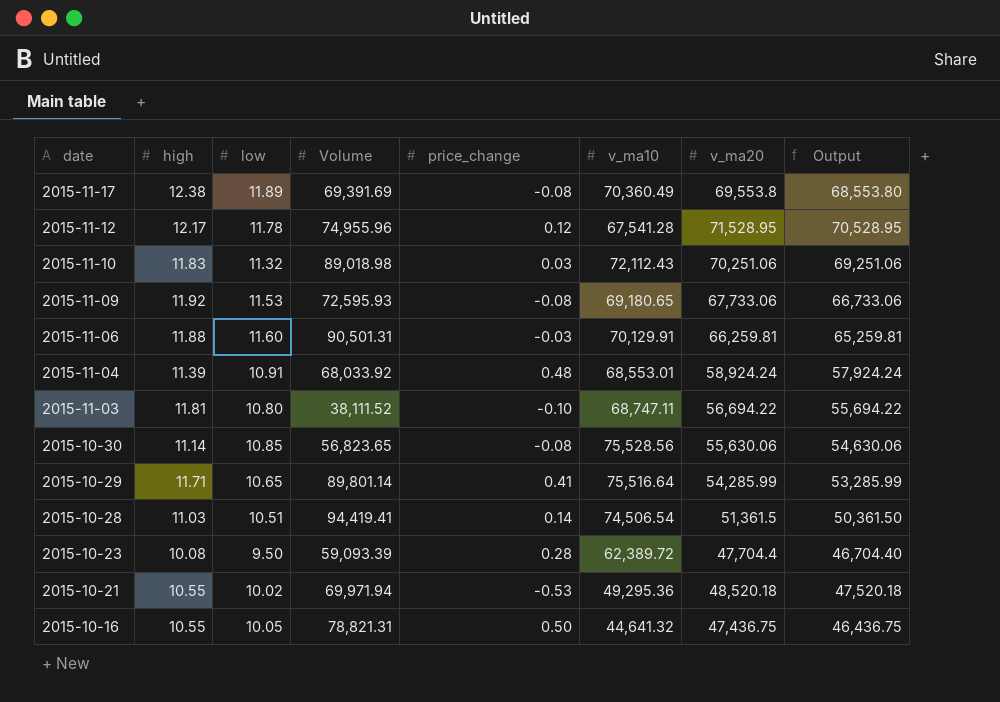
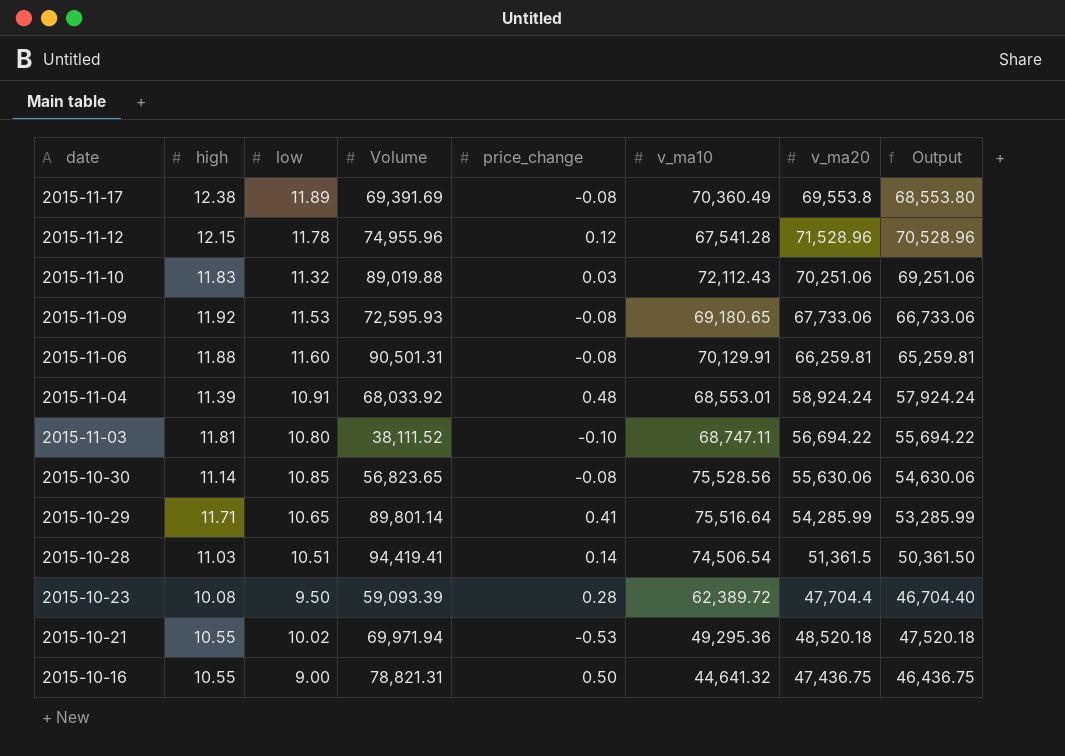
2015-11-12 | high: 12.17 -> 12.15
2015-11-12 | v_ma20: 71,528.95 -> 71,528.96
2015-11-12 | Output: 70,528.95 -> 70,528.96
2015-11-10 | Volume: 89,018.98 -> 89,019.88
2015-11-06 | price_change: -0.03 -> -0.08
2015-10-16 | low: 10.05 -> 9.00

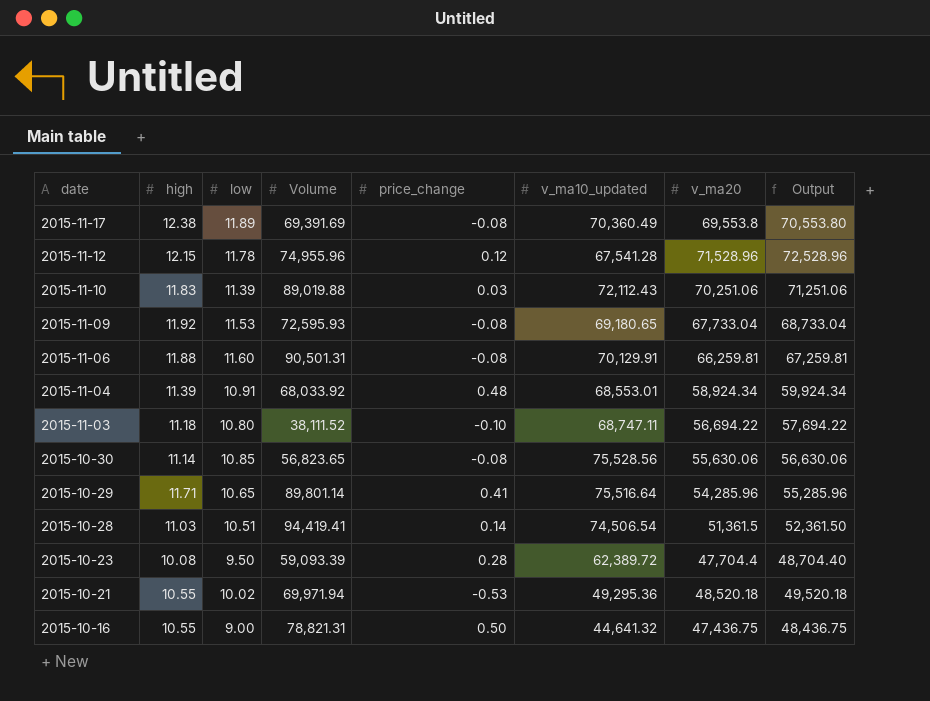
column name: v_ma10 -> v_ma10_updated
column Output | formula: [v_ma20] - 1000 -> [v_ma20] + 1000
2015-11-10 | low: 11.32 -> 11.39
2015-11-09 | v_ma20: 67,733.06 -> 67,733.04
2015-11-04 | v_ma20: 58,924.24 -> 58,924.34
2015-11-03 | high: 11.81 -> 11.18
2015-10-29 | v_ma20: 54,285.99 -> 54,285.96

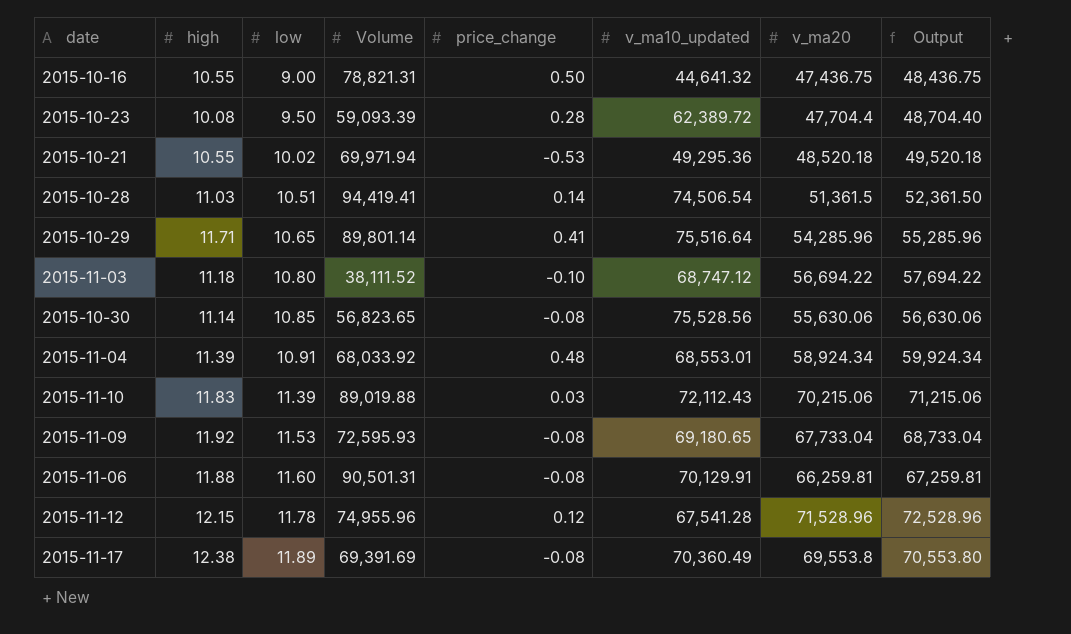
row order: date descending -> low ascending
2015-11-03 | v_ma10_updated: 68,747.11 -> 68,747.12
2015-11-10 | v_ma20: 70,251.06 -> 70,215.06
2015-11-10 | Output: 71,251.06 -> 71,215.06

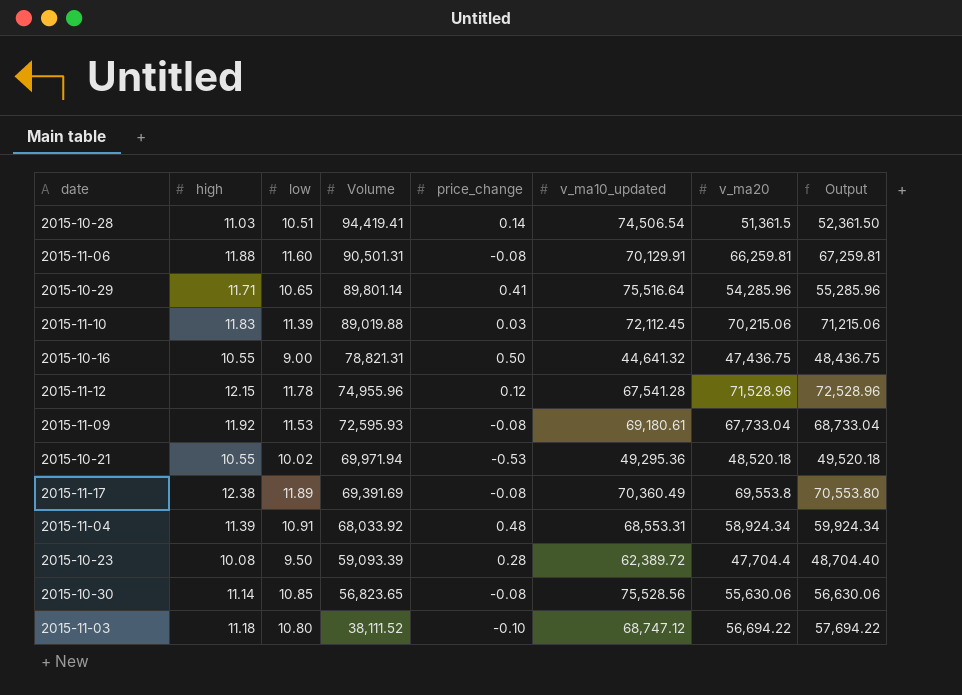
row order: low ascending -> Volume descending
2015-11-10 | v_ma10_updated: 72,112.43 -> 72,112.45
2015-11-09 | v_ma10_updated: 69,180.65 -> 69,180.61
2015-11-04 | v_ma10_updated: 68,553.01 -> 68,553.31

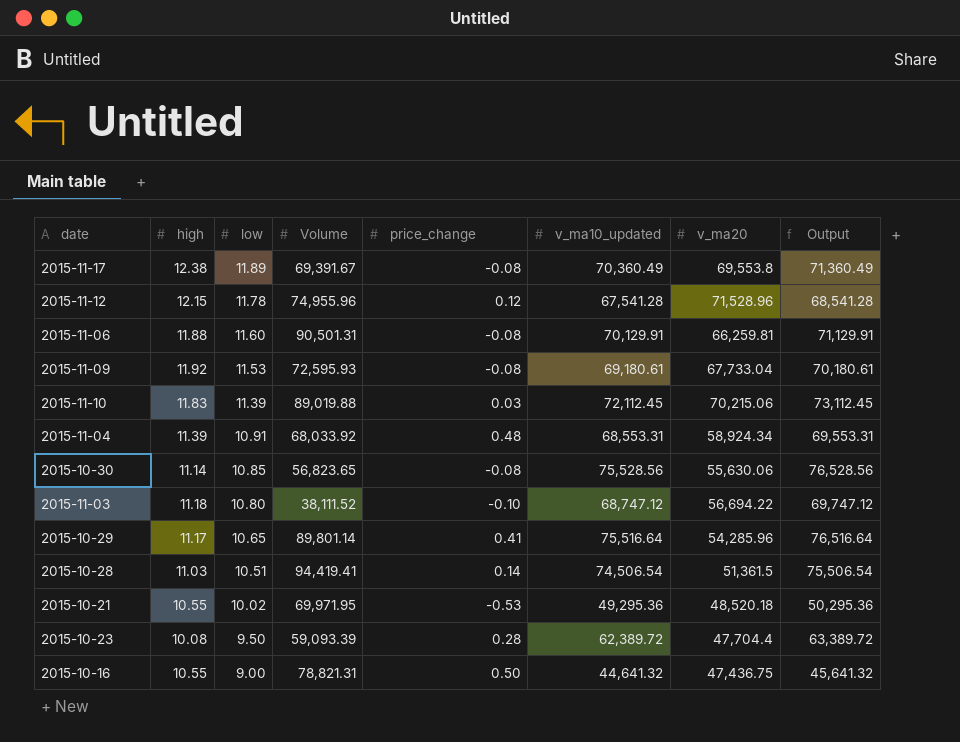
row order: Volume descending -> low descending
column Output | formula: [v_ma20] + 1000 -> [v_ma10_updated] + 1000
2015-11-17 | Volume: 69,391.69 -> 69,391.67
2015-10-29 | high: 11.71 -> 11.17
2015-10-21 | Volume: 69,971.94 -> 69,971.95

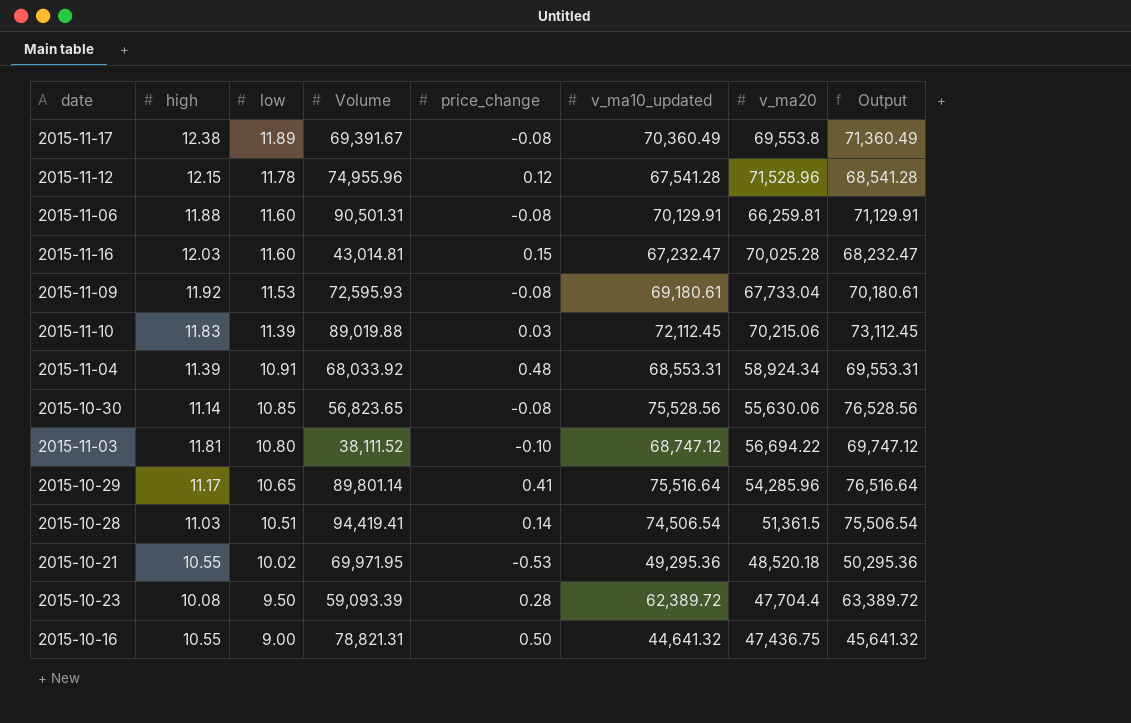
row 2015-11-16: none -> 12.03 | 11.60 | 43,014.81 | 0.15 | 67,232.47 | 70,025.28 | 68,232.47
2015-11-03 | high: 11.18 -> 11.81

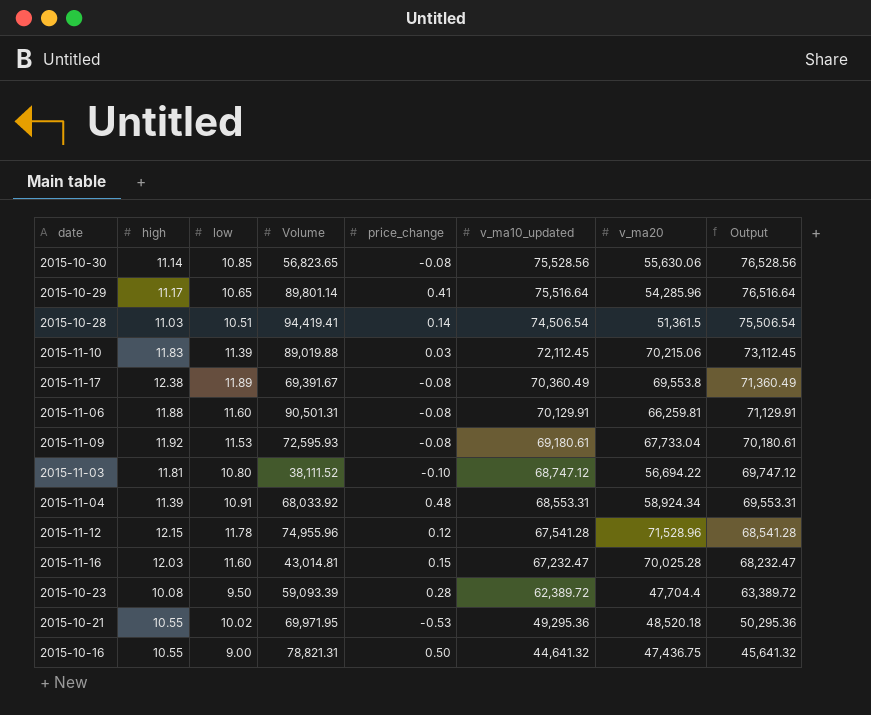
row order: low descending -> v_ma10_updated descending

